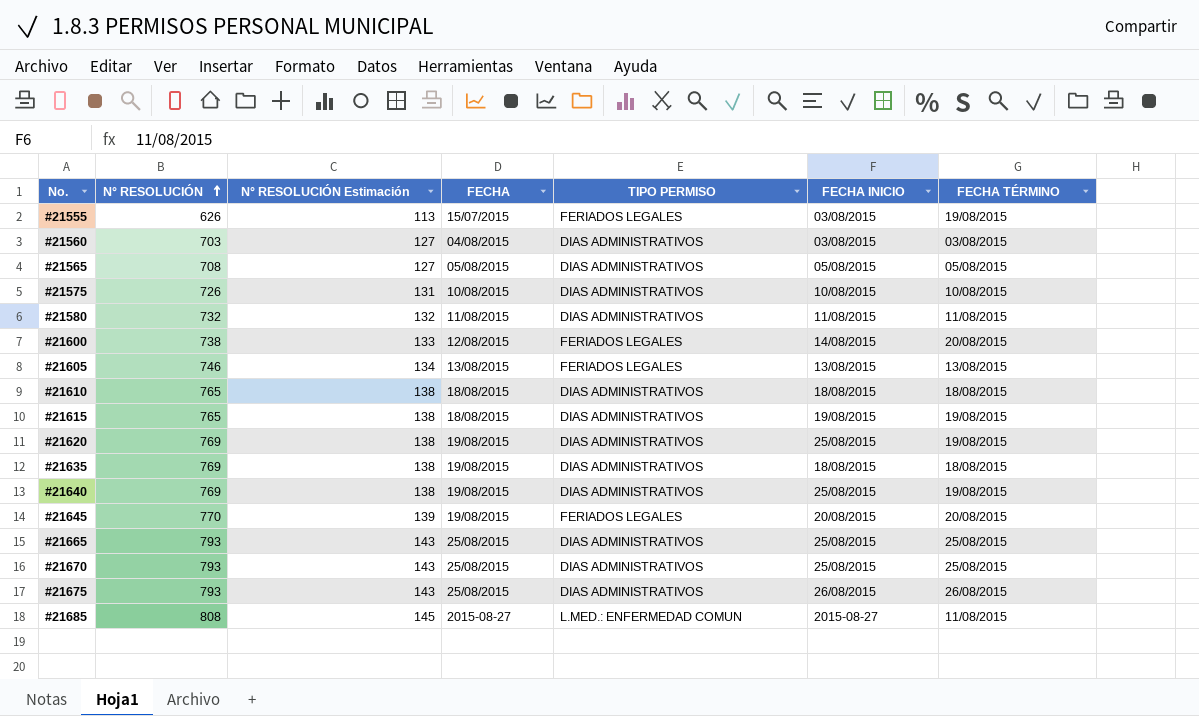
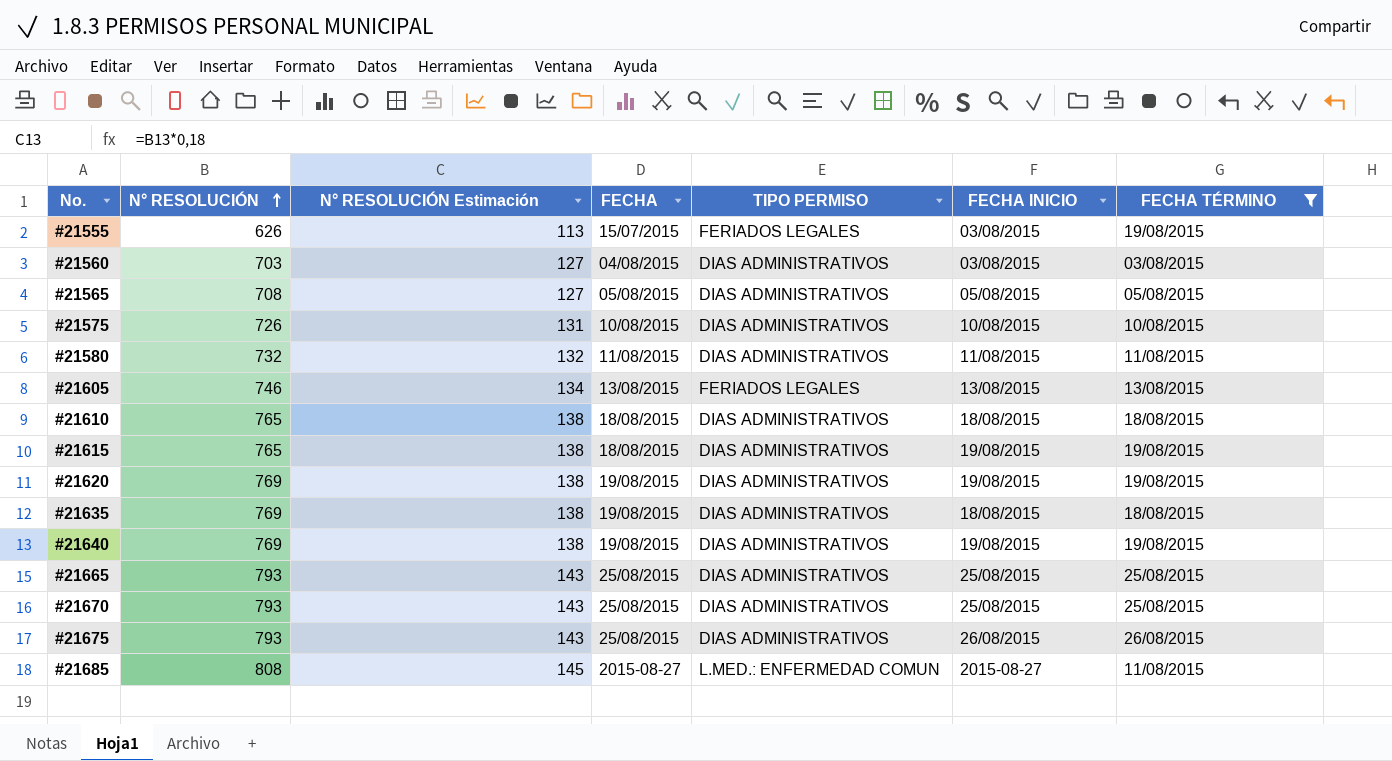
filter: none -> FECHA TÉRMINO != 20/08/2015
#21620 | FECHA INICIO: 25/08/2015 -> 19/08/2015
#21640 | FECHA INICIO: 25/08/2015 -> 19/08/2015

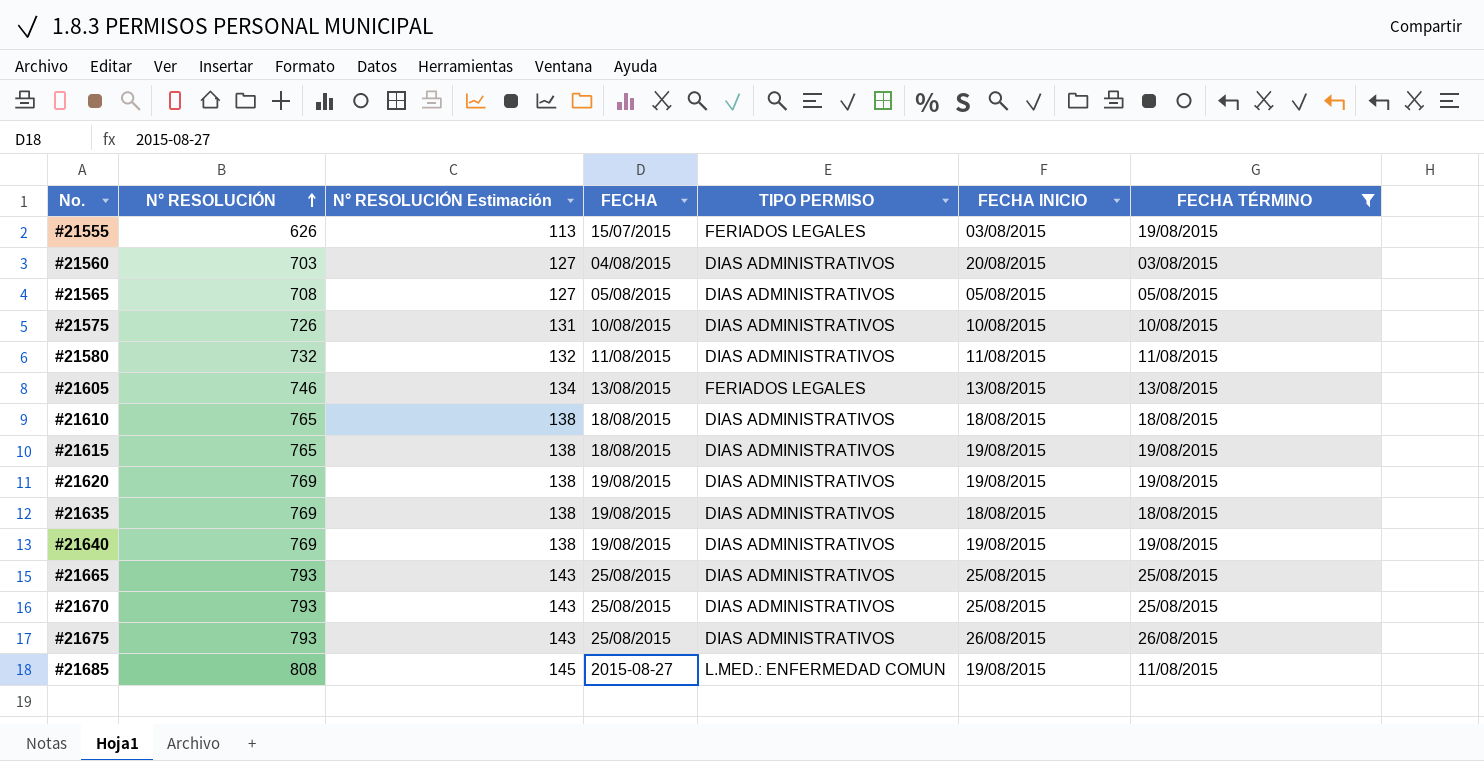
#21560 | FECHA INICIO: 03/08/2015 -> 20/08/2015
#21685 | FECHA INICIO: 2015-08-27 -> 19/08/2015

